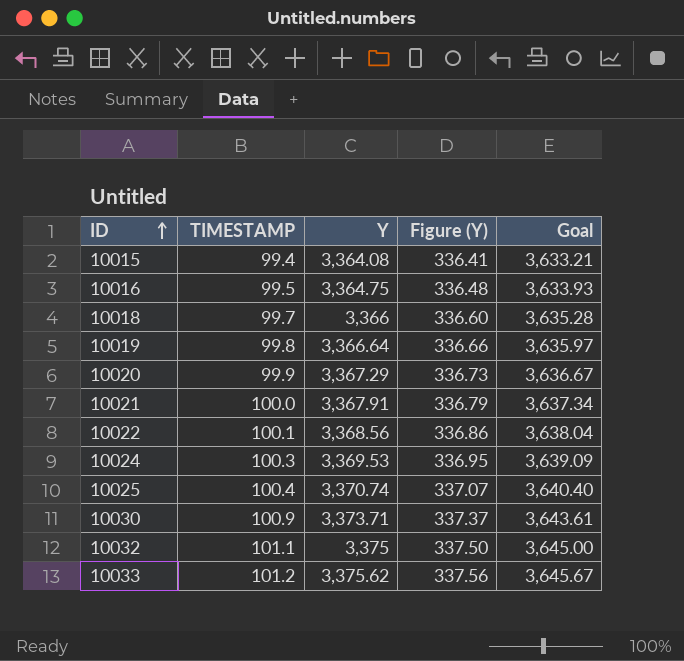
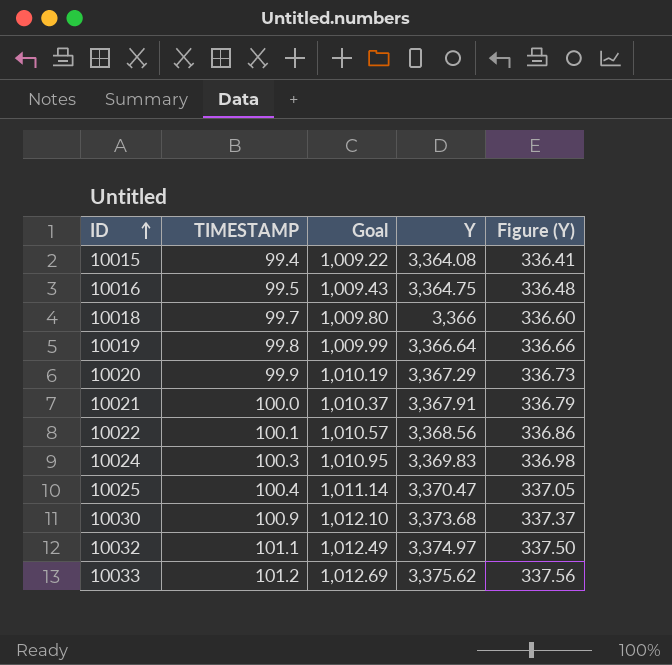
column Goal | formula: [Y] * 1.08 -> [Y] * 0.3
column Goal | position: 5 -> 3
10024 | Y: 3,369.53 -> 3,369.83
10024 | Figure (Y): 336.95 -> 336.98
10025 | Y: 3,370.74 -> 3,370.47
10025 | Figure (Y): 337.07 -> 337.05
10030 | Y: 3,373.71 -> 3,373.68
10032 | Y: 3,375 -> 3,374.97

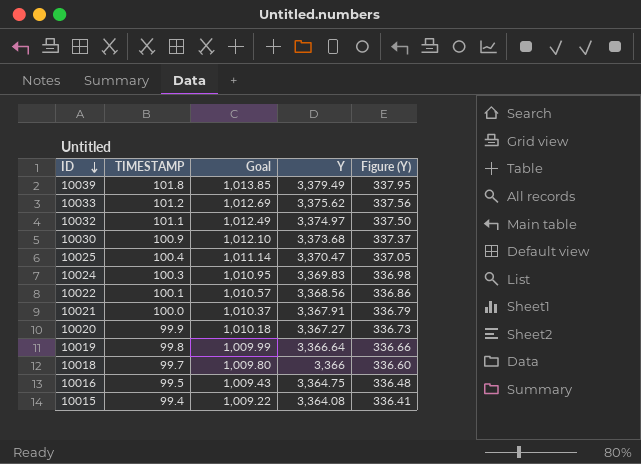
row order: ID ascending -> ID descending
row 10039: none -> 101.8 | 1,013.85 | 3,379.49 | 337.95
10020 | Goal: 1,010.19 -> 1,010.18
10020 | Y: 3,367.29 -> 3,367.27

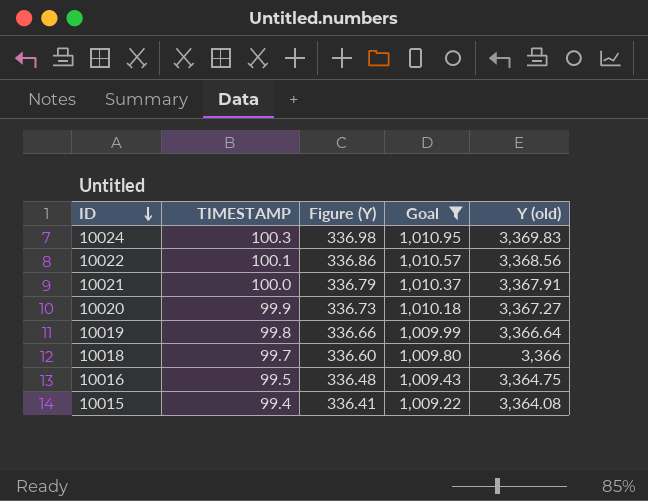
filter: none -> Goal <= 1,010.95
column Figure (Y) | position: 5 -> 3
column name: Y -> Y (old)

